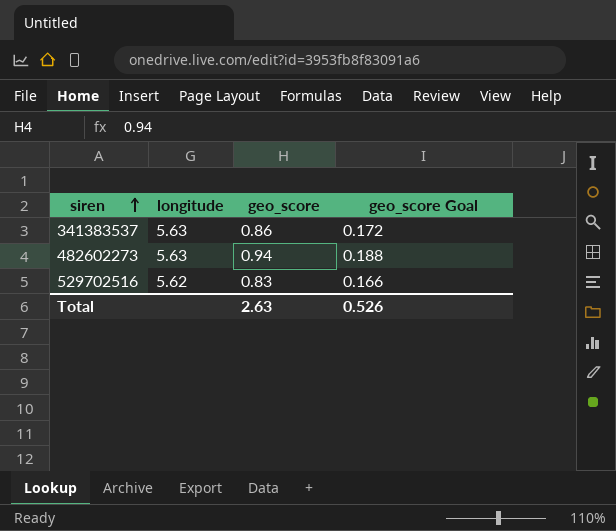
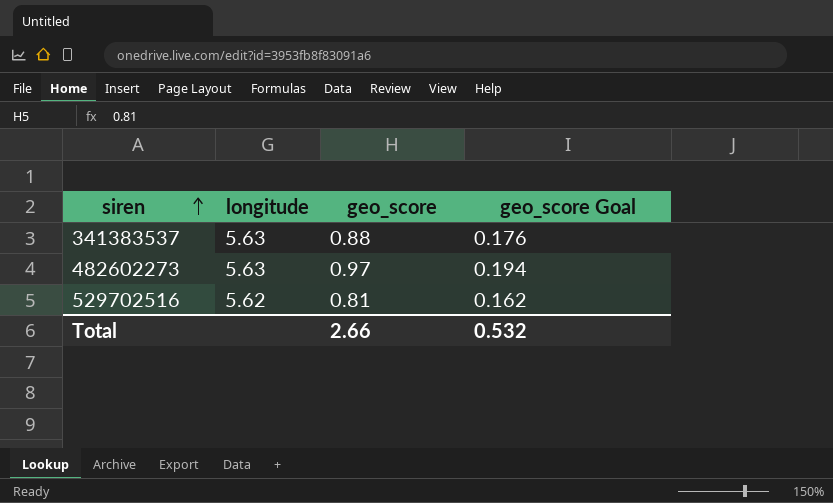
341383537 | geo_score: 0.86 -> 0.88
341383537 | geo_score Goal: 0.172 -> 0.176
482602273 | geo_score: 0.94 -> 0.97
482602273 | geo_score Goal: 0.188 -> 0.194
529702516 | geo_score: 0.83 -> 0.81
529702516 | geo_score Goal: 0.166 -> 0.162
Total | geo_score: 2.63 -> 2.66
Total | geo_score Goal: 0.526 -> 0.532

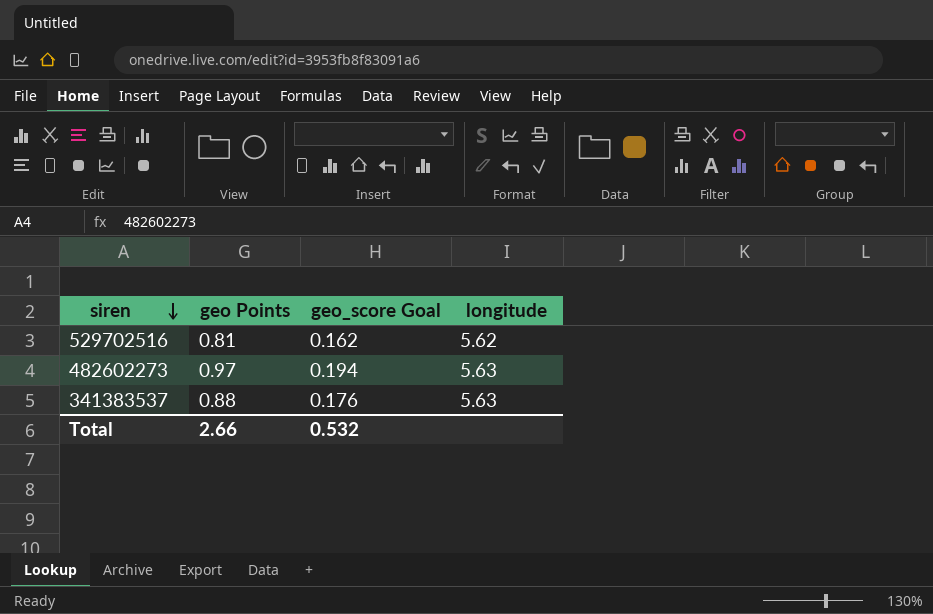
row order: siren ascending -> siren descending
column name: geo_score -> geo Points
column longitude | position: 2 -> 4

